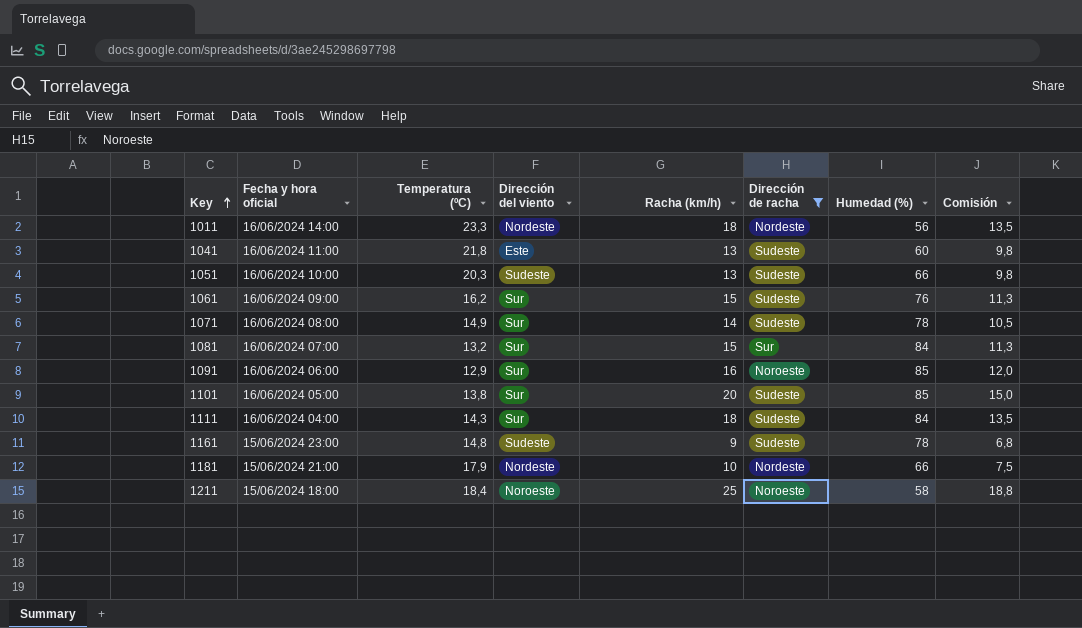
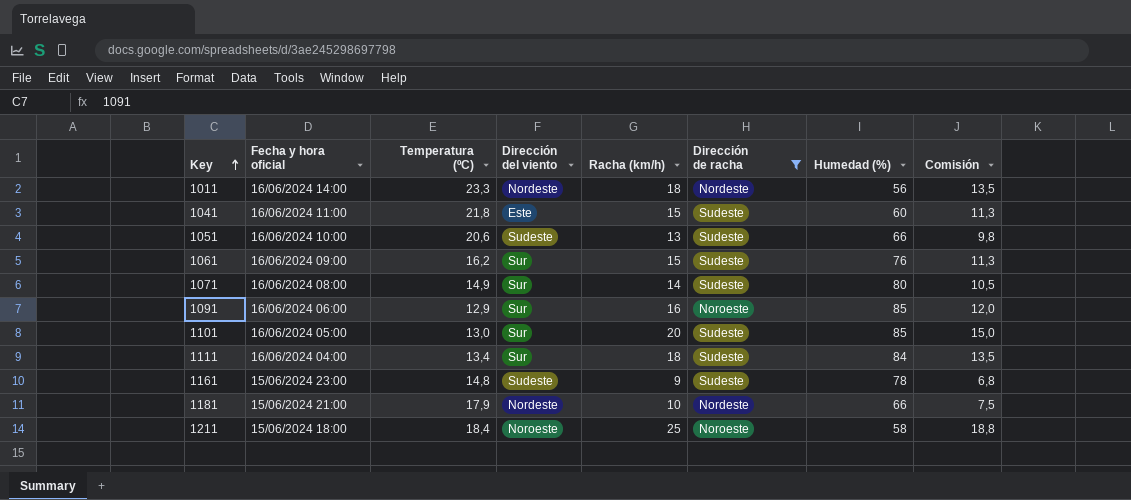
row 1081: 16/06/2024 07:00 | 13,2 | Sur | 15 | Sur | 84 | 11,3 -> none
1041 | Racha (km/h): 13 -> 15
1041 | Comisión: 9,8 -> 11,3
1051 | Temperatura (ºC): 20,3 -> 20,6
1071 | Humedad (%): 78 -> 80
1101 | Temperatura (ºC): 13,8 -> 13,0
1111 | Temperatura (ºC): 14,3 -> 13,4

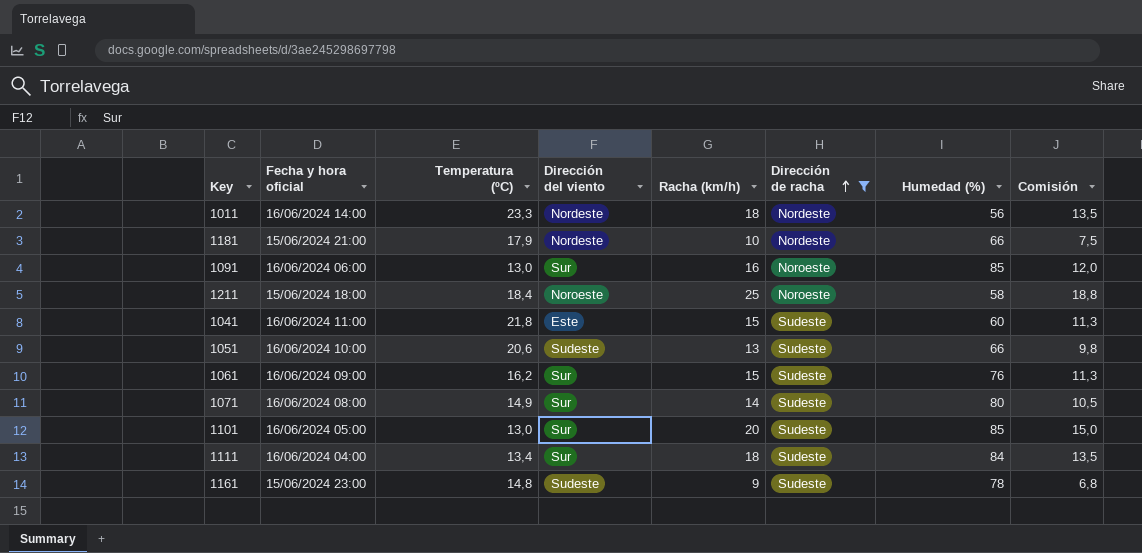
row order: Key ascending -> Dirección de racha ascending
1091 | Temperatura (ºC): 12,9 -> 13,0

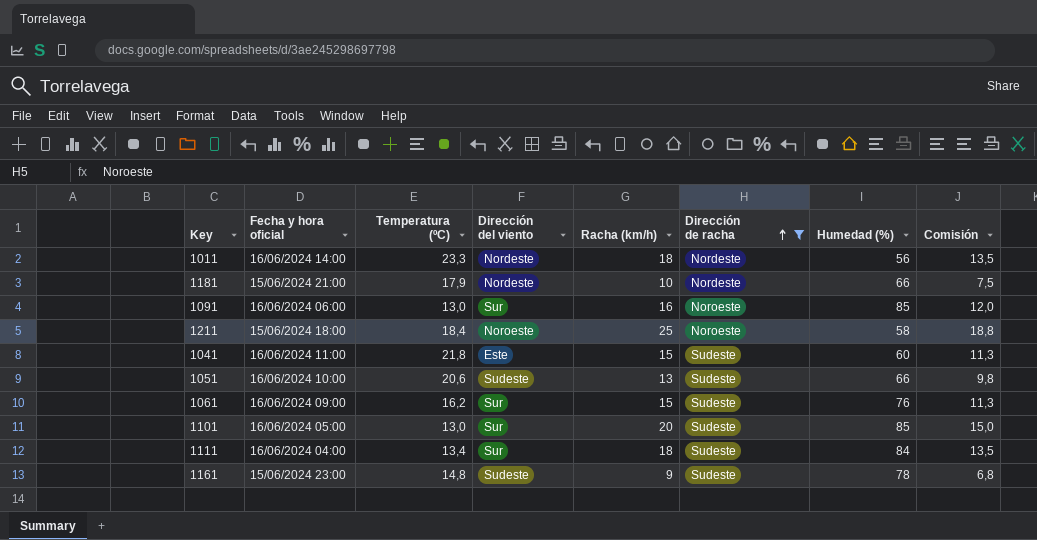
row 1071: 16/06/2024 08:00 | 14,9 | Sur | 14 | Sudeste | 80 | 10,5 -> none

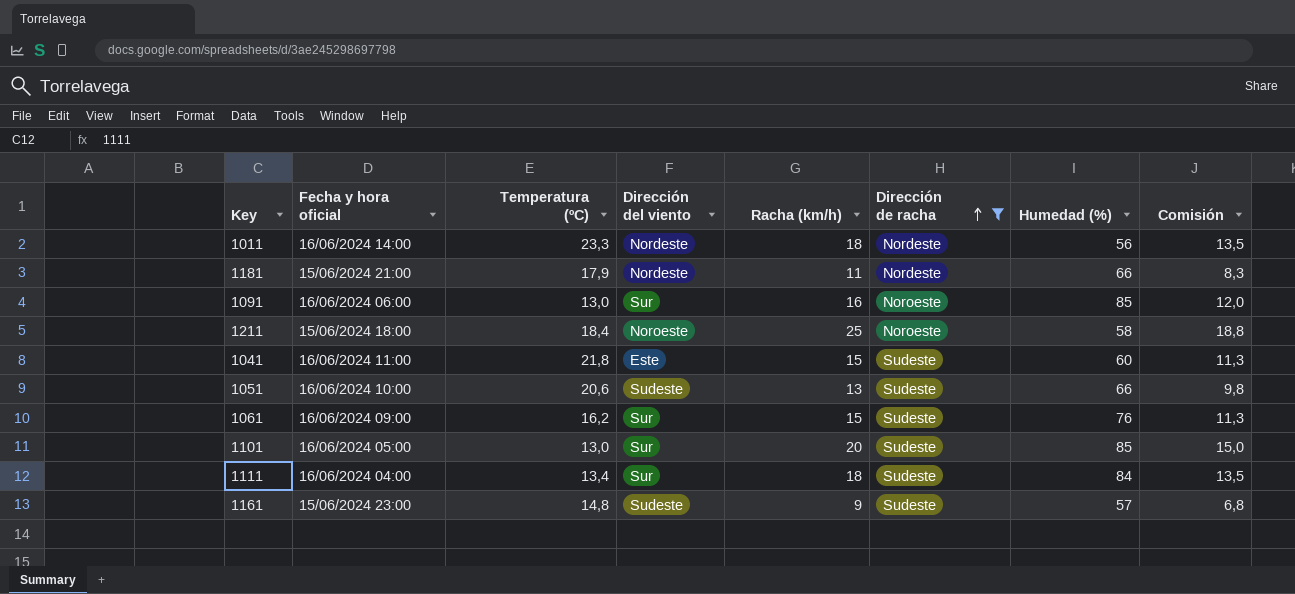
1181 | Racha (km/h): 10 -> 11
1181 | Comisión: 7,5 -> 8,3
1161 | Humedad (%): 78 -> 57

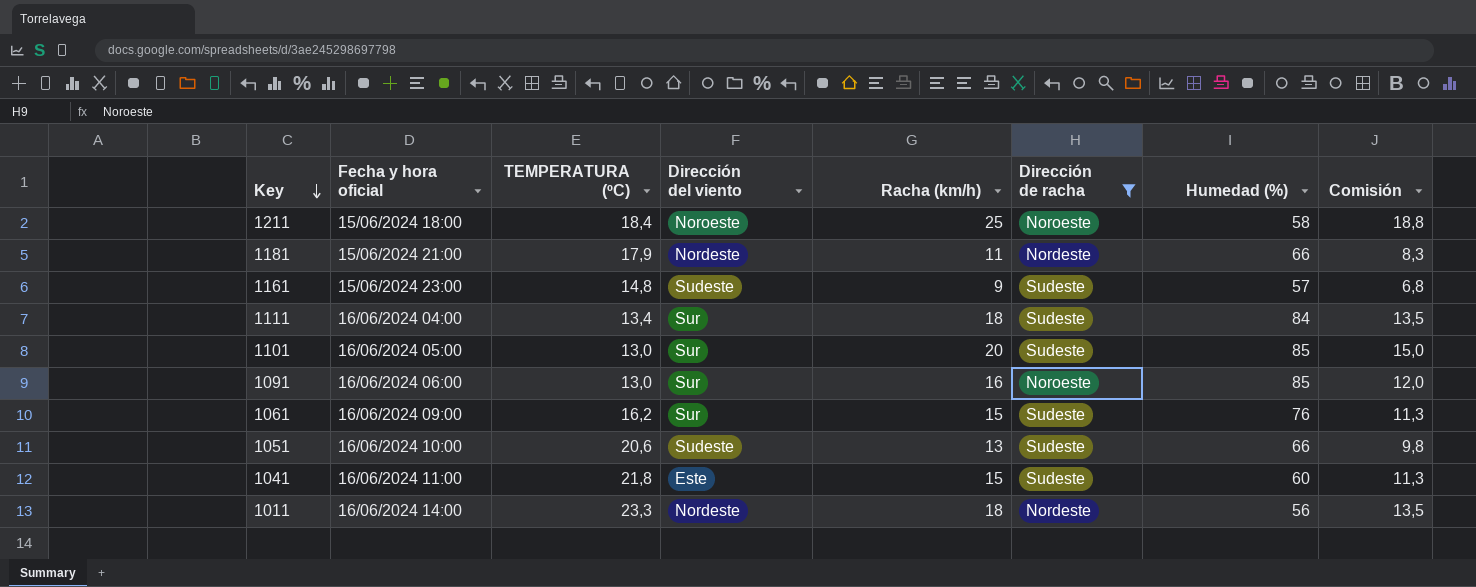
row order: Dirección de racha ascending -> Key descending
column name: Temperatura (ºC) -> TEMPERATURA (ºC)

